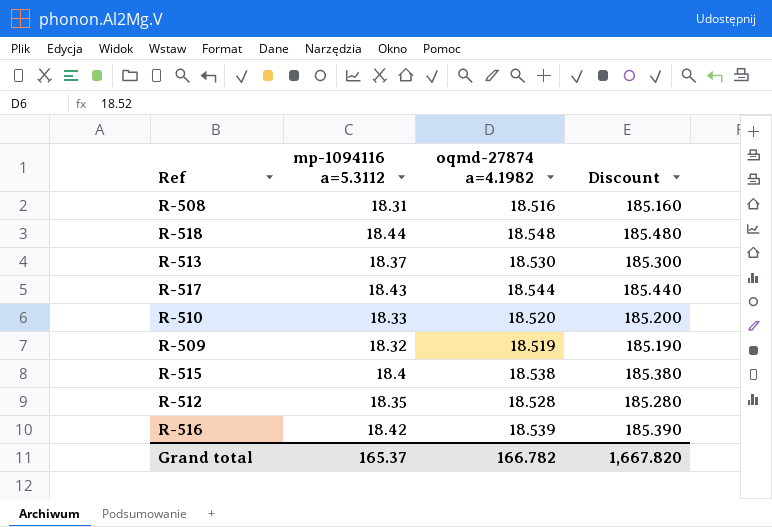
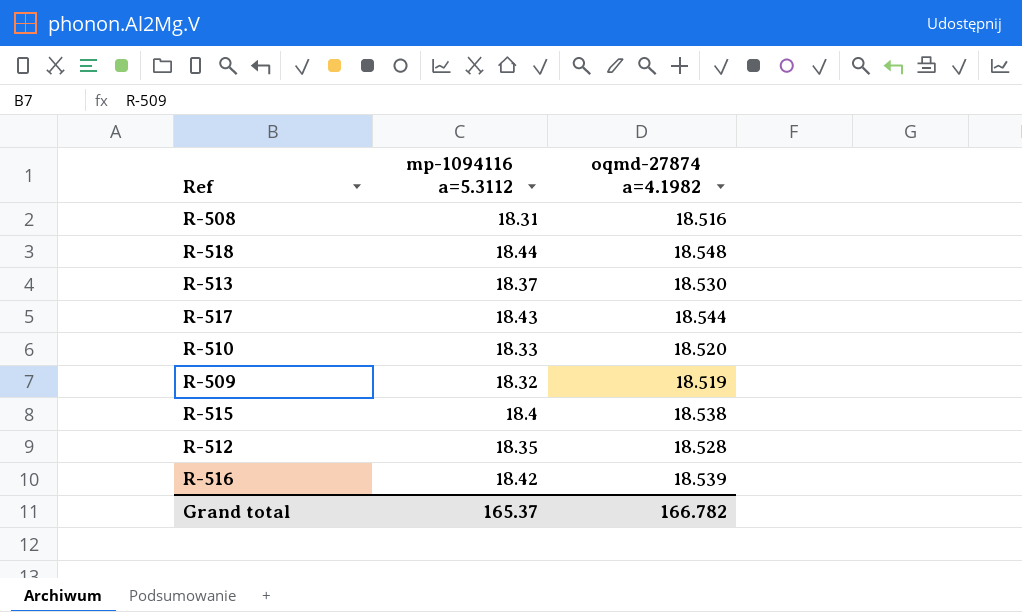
column Discount | formula: [oqmd-27874 a=4.1982] * 10 -> none

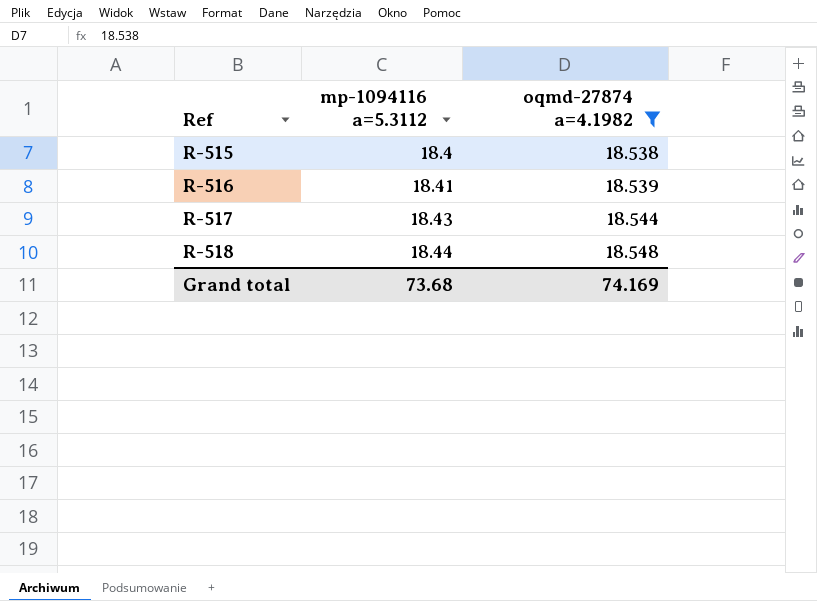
filter: none -> oqmd-27874 a=4.1982 >= 18.538
row order: none -> Ref ascending
R-516 | mp-1094116 a=5.3112: 18.42 -> 18.41
Grand total | mp-1094116 a=5.3112: 165.37 -> 73.68
Grand total | oqmd-27874 a=4.1982: 166.782 -> 74.169

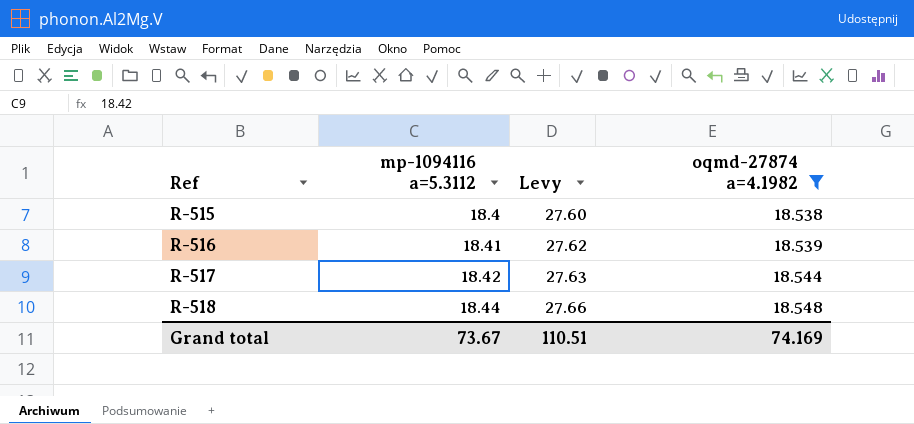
column Levy | formula: none -> [mp-1094116 a=5.3112] * 1.5
R-517 | mp-1094116 a=5.3112: 18.43 -> 18.42
Grand total | mp-1094116 a=5.3112: 73.68 -> 73.67

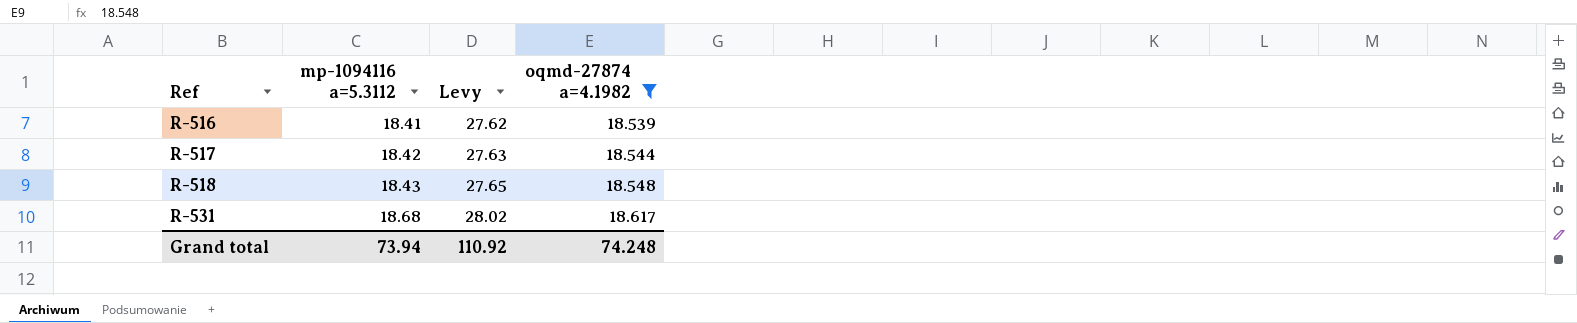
row R-515: 18.4 | 27.60 | 18.538 -> none
R-518 | mp-1094116 a=5.3112: 18.44 -> 18.43
R-518 | Levy: 27.66 -> 27.65
row R-531: none -> 18.68 | 28.02 | 18.617
Grand total | mp-1094116 a=5.3112: 73.67 -> 73.94
Grand total | Levy: 110.51 -> 110.92
Grand total | oqmd-27874 a=4.1982: 74.169 -> 74.248

